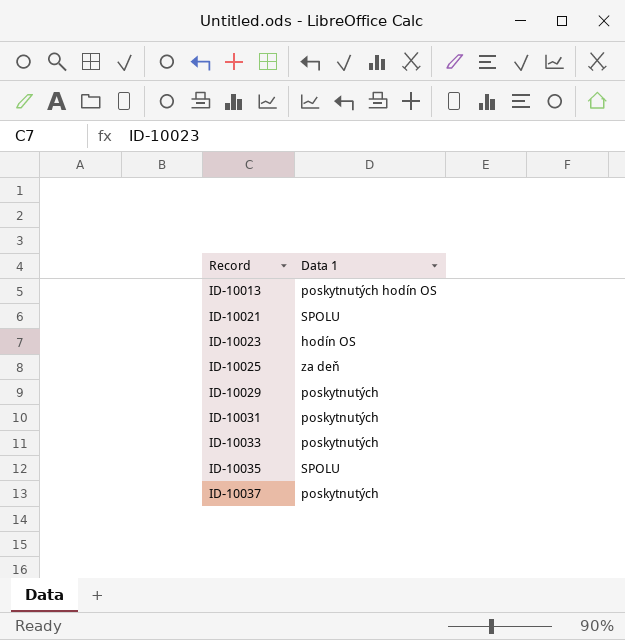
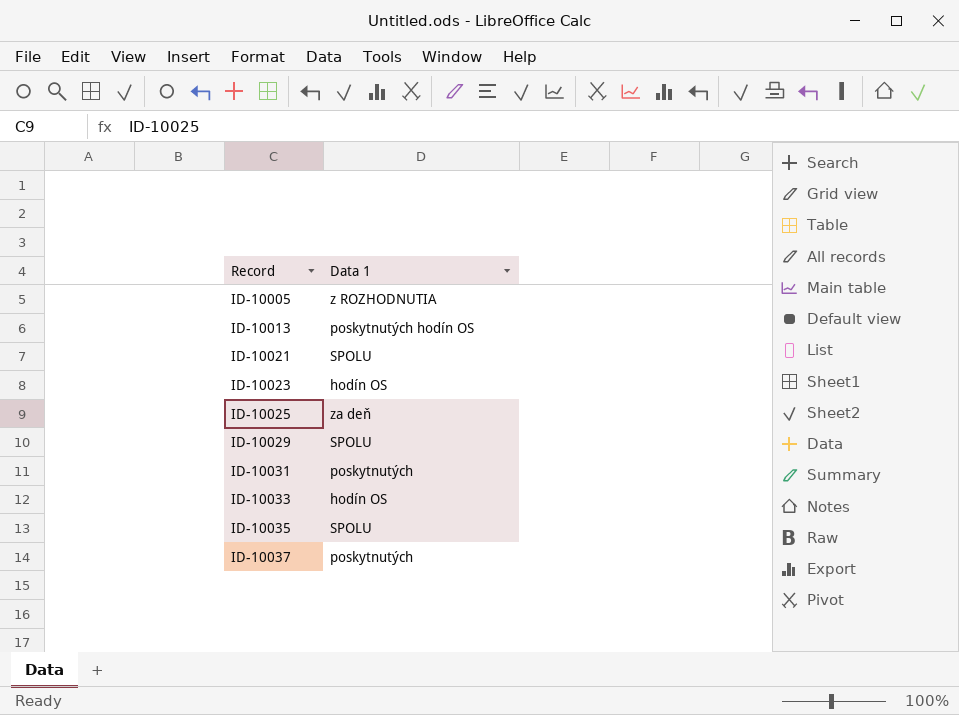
row ID-10005: none -> z ROZHODNUTIA
ID-10029 | Data 1: poskytnutých -> SPOLU
ID-10033 | Data 1: poskytnutých -> hodín OS

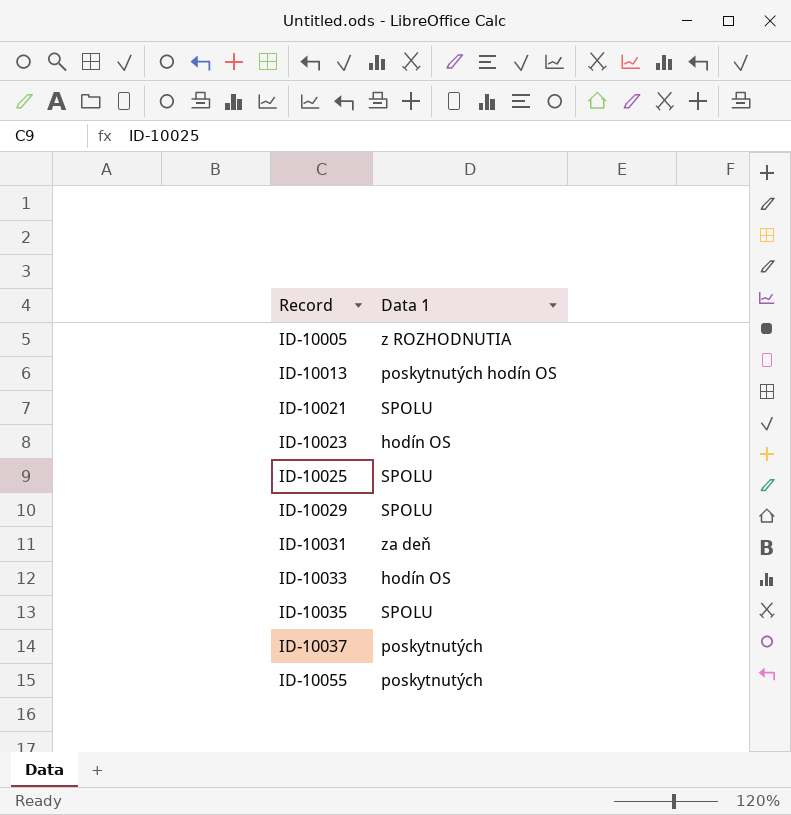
ID-10025 | Data 1: za deň -> SPOLU
ID-10031 | Data 1: poskytnutých -> za deň
row ID-10055: none -> poskytnutých

